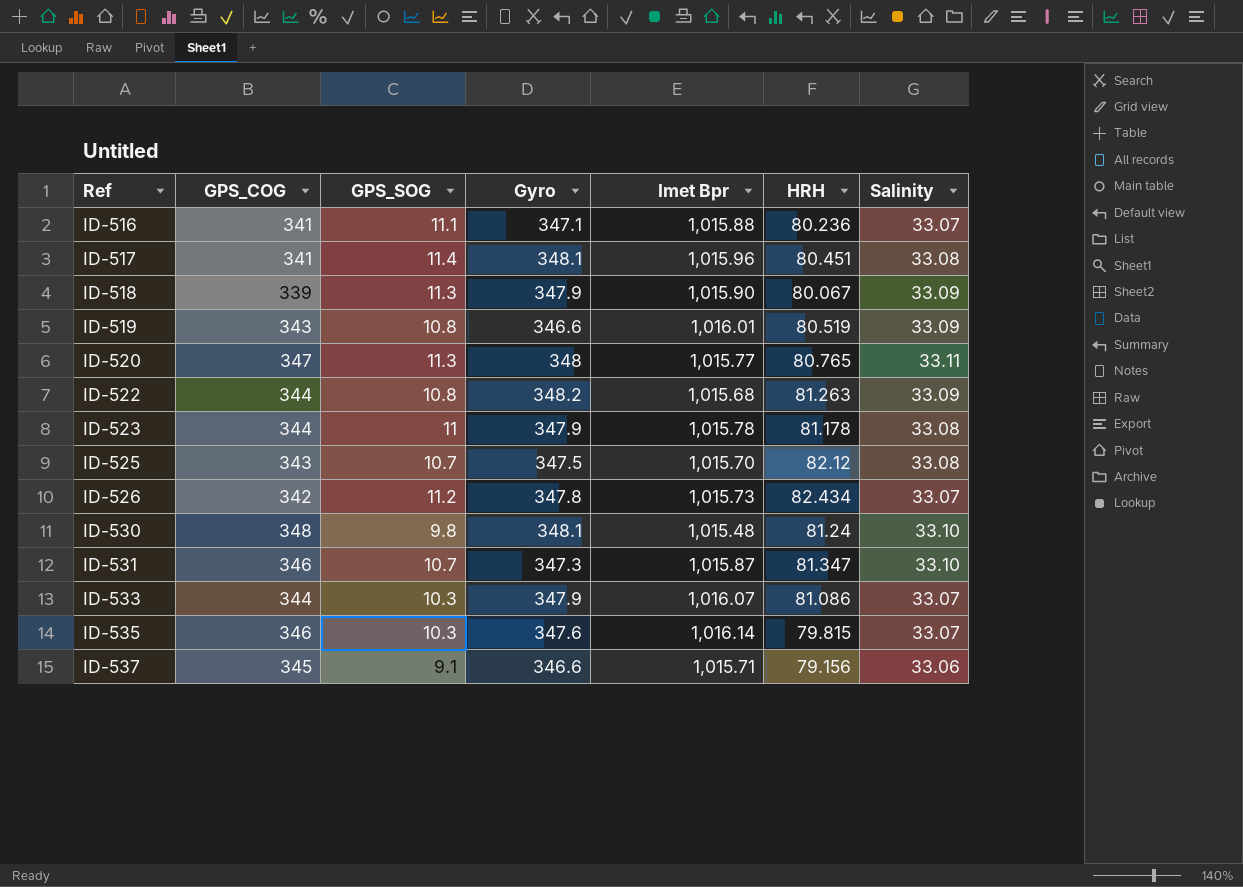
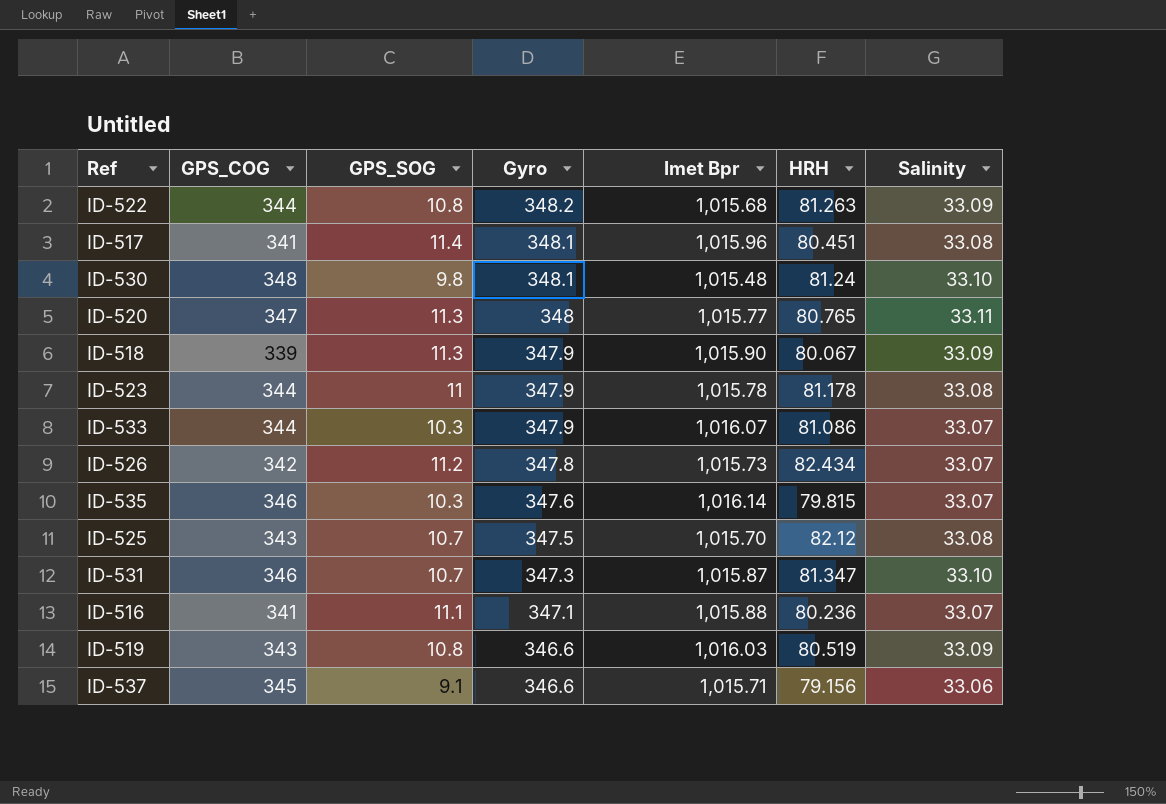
row order: Ref ascending -> Gyro descending
ID-519 | Imet Bpr: 1,016.01 -> 1,016.03

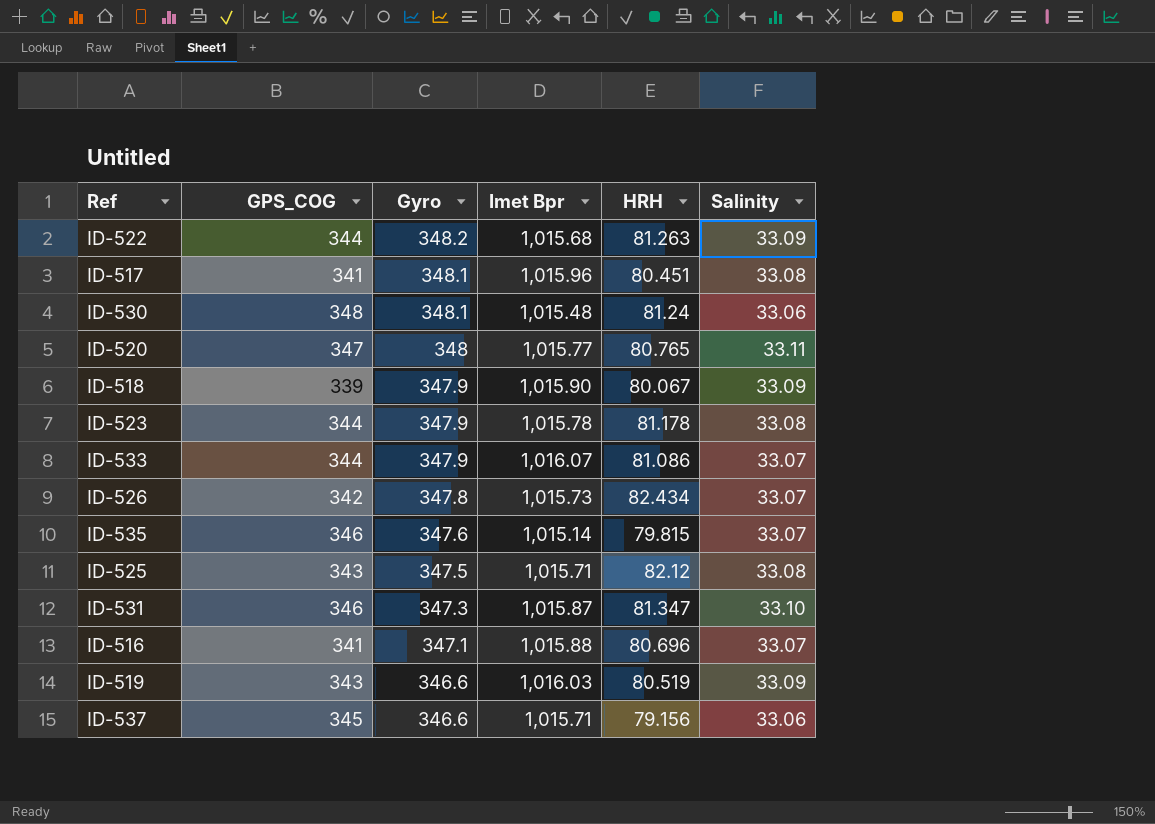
column GPS_SOG | position: 3 -> none
ID-530 | Salinity: 33.10 -> 33.06
ID-535 | Imet Bpr: 1,016.14 -> 1,015.14
ID-525 | Imet Bpr: 1,015.70 -> 1,015.71
ID-516 | HRH: 80.236 -> 80.696

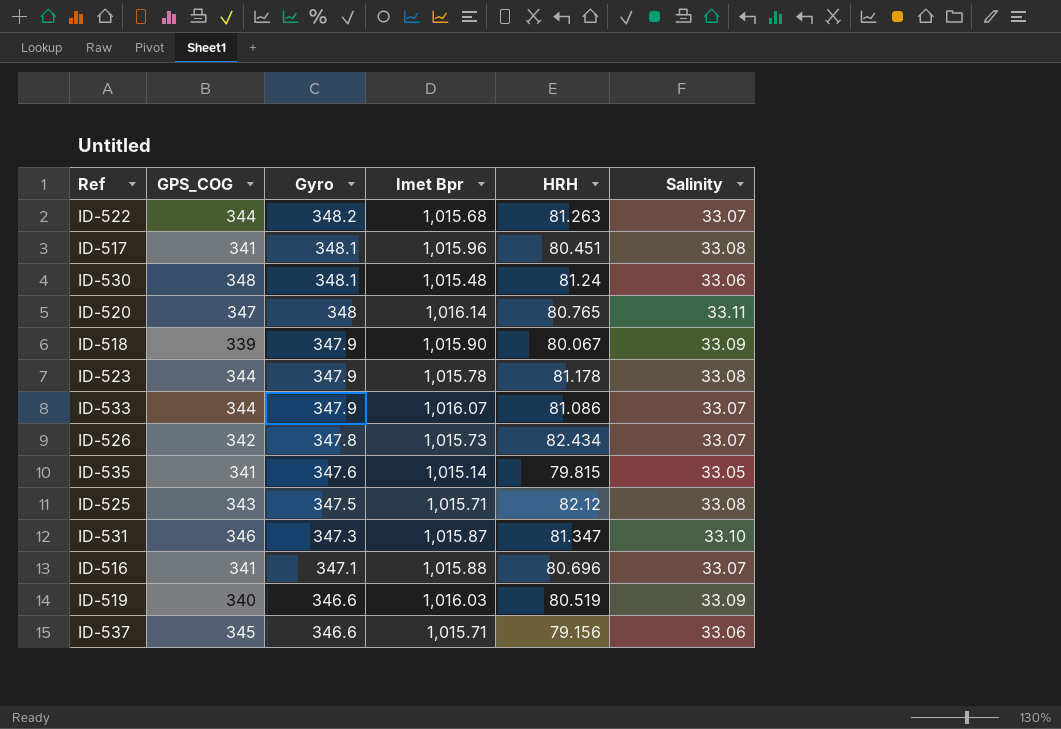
ID-522 | Salinity: 33.09 -> 33.07
ID-520 | Imet Bpr: 1,015.77 -> 1,016.14
ID-535 | GPS_COG: 346 -> 341
ID-535 | Salinity: 33.07 -> 33.05
ID-519 | GPS_COG: 343 -> 340

